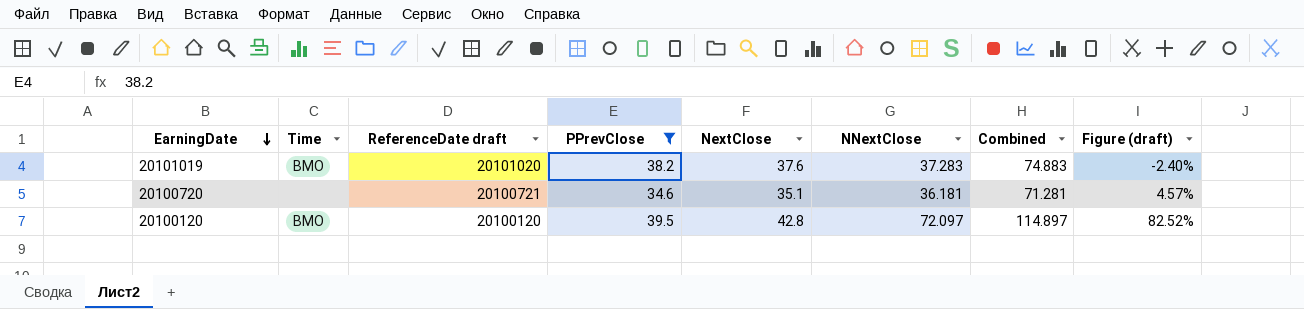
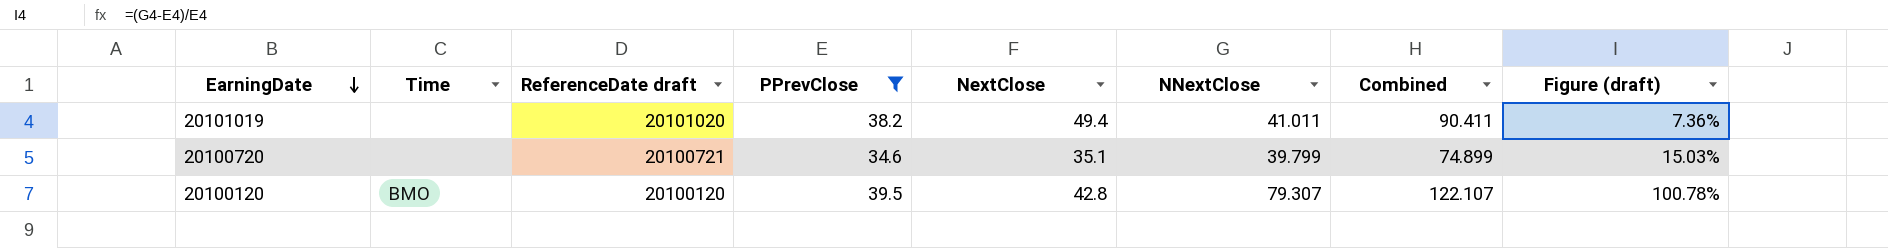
20101019 | Time: BMO -> none
20101019 | NextClose: 37.6 -> 49.4
20101019 | NNextClose: 37.283 -> 41.011
20101019 | Combined: 74.883 -> 90.411
20101019 | Figure (draft): -2.40% -> 7.36%
20100720 | NNextClose: 36.181 -> 39.799
20100720 | Combined: 71.281 -> 74.899
20100720 | Figure (draft): 4.57% -> 15.03%
20100120 | NNextClose: 72.097 -> 79.307
20100120 | Combined: 114.897 -> 122.107
20100120 | Figure (draft): 82.52% -> 100.78%

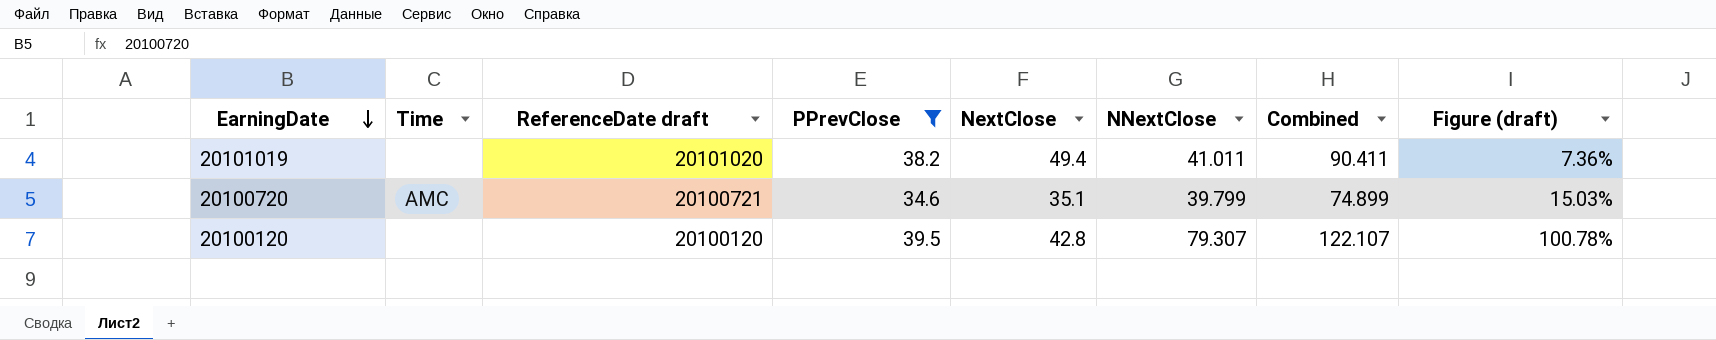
20100720 | Time: none -> AMC
20100120 | Time: BMO -> none

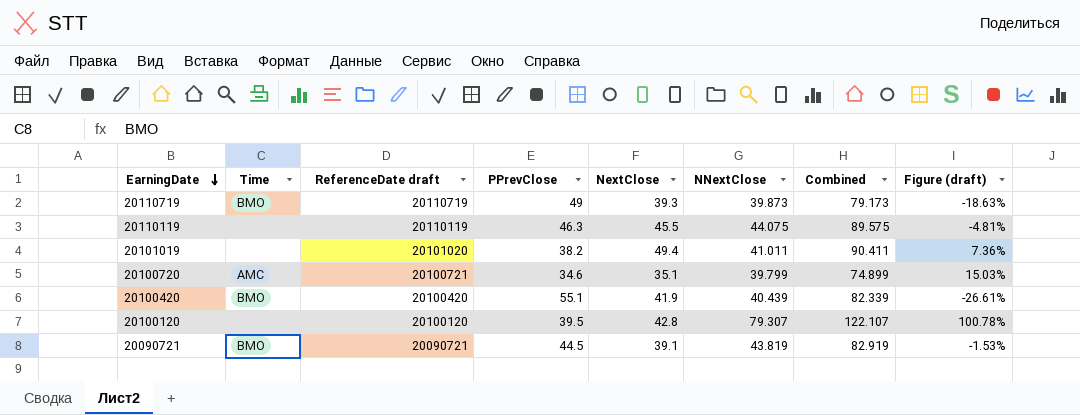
filter: PPrevClose <= 39.5 -> none

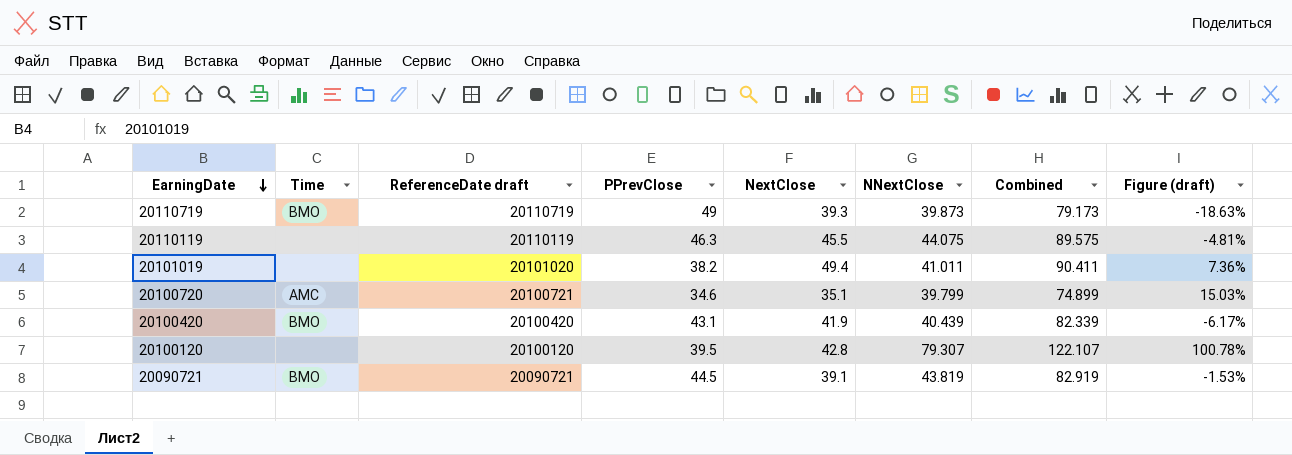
20100420 | PPrevClose: 55.1 -> 43.1
20100420 | Figure (draft): -26.61% -> -6.17%

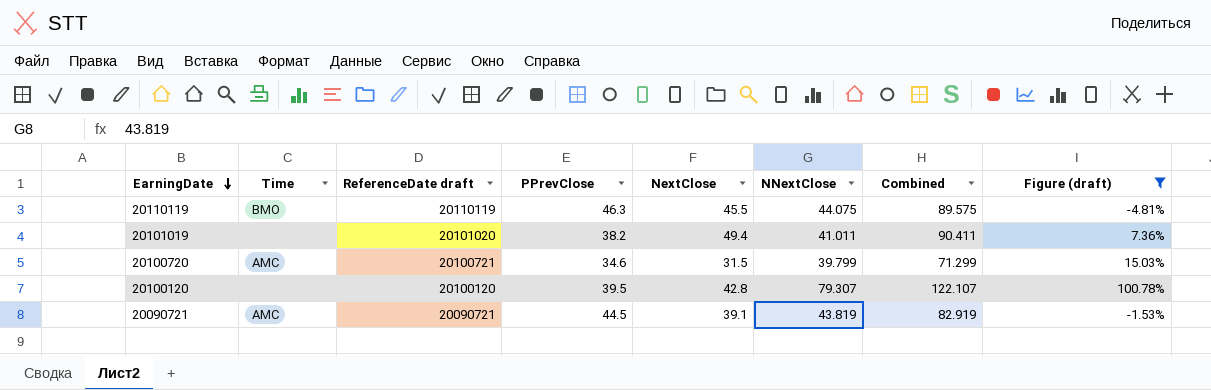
filter: none -> Figure (draft) >= -4.81%
20110119 | Time: none -> BMO
20100720 | NextClose: 35.1 -> 31.5
20100720 | Combined: 74.899 -> 71.299
20090721 | Time: BMO -> AMC

